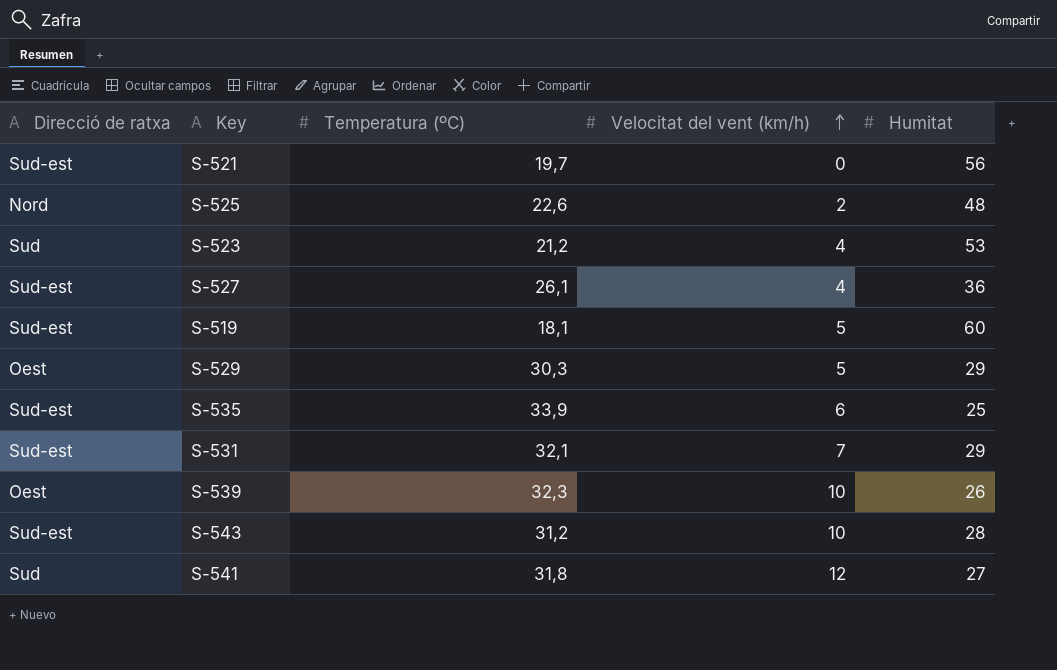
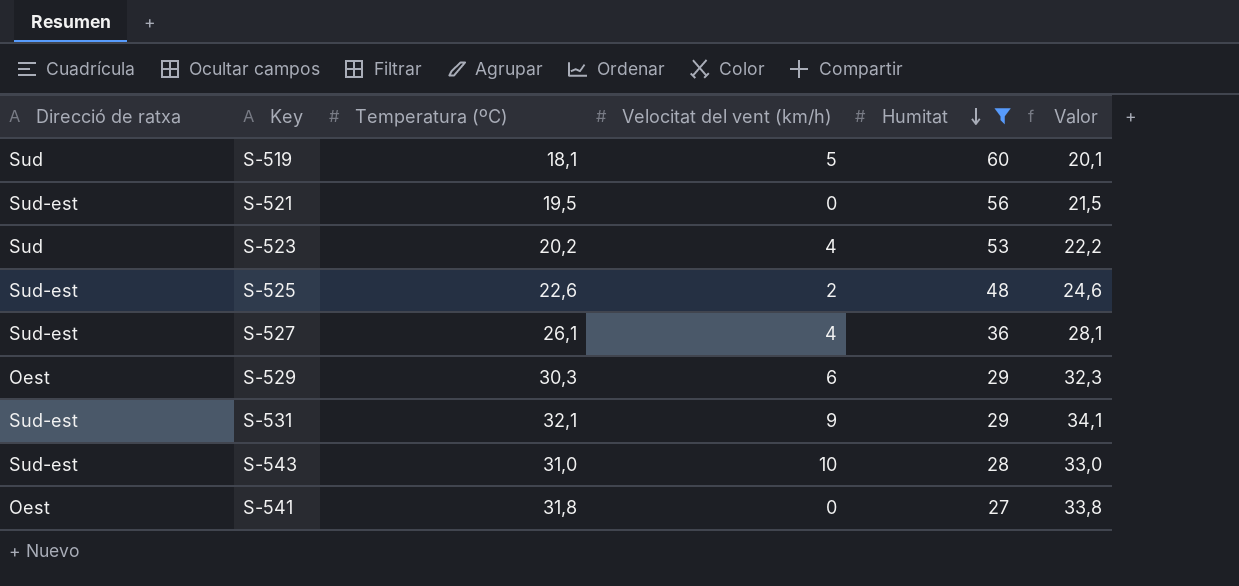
filter: none -> Humitat >= 27
row order: Velocitat del vent (km/h) ascending -> Humitat descending
column Valor | formula: none -> [Temperatura (ºC)] + 2
S-519 | Direcció de ratxa: Sud-est -> Sud
S-521 | Temperatura (ºC): 19,7 -> 19,5
S-523 | Temperatura (ºC): 21,2 -> 20,2
S-525 | Direcció de ratxa: Nord -> Sud-est
S-529 | Velocitat del vent (km/h): 5 -> 6
S-531 | Velocitat del vent (km/h): 7 -> 9
S-543 | Temperatura (ºC): 31,2 -> 31,0
S-541 | Direcció de ratxa: Sud -> Oest
S-541 | Velocitat del vent (km/h): 12 -> 0

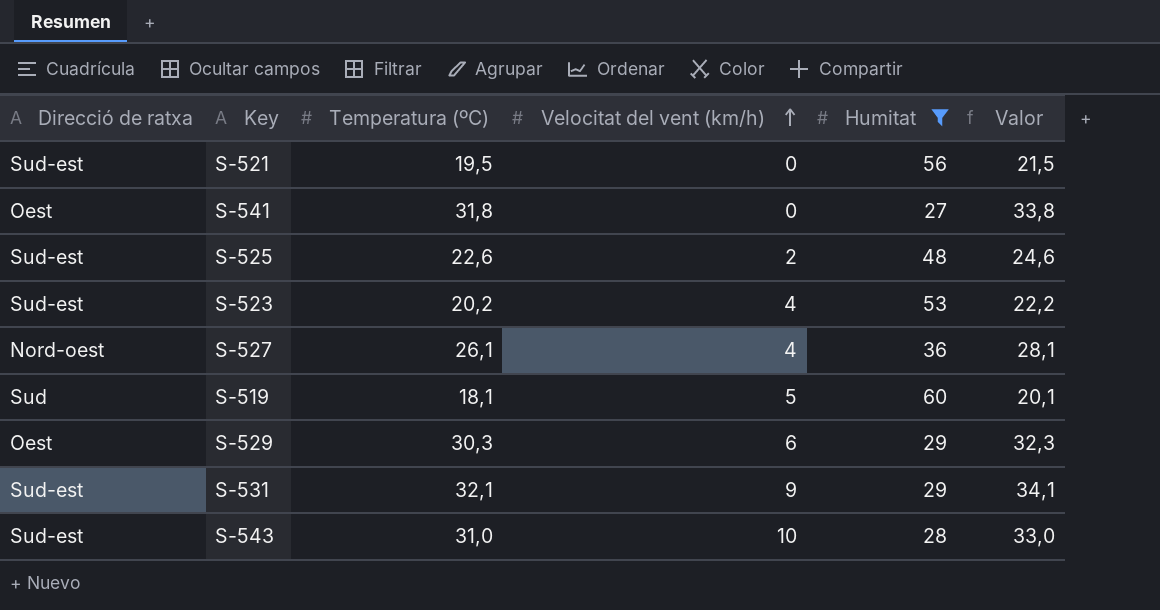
row order: Humitat descending -> Velocitat del vent (km/h) ascending
S-523 | Direcció de ratxa: Sud -> Sud-est
S-527 | Direcció de ratxa: Sud-est -> Nord-oest

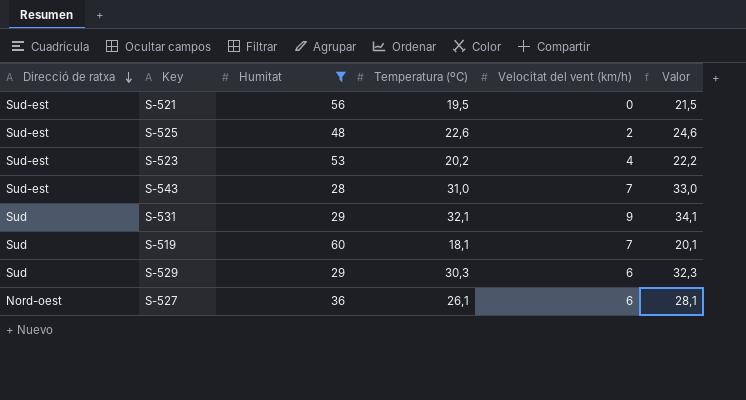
row order: Velocitat del vent (km/h) ascending -> Direcció de ratxa descending
column Humitat | position: 5 -> 3
row S-541: Oest | 31,8 | 0 | 27 | 33,8 -> none
S-543 | Velocitat del vent (km/h): 10 -> 7
S-531 | Direcció de ratxa: Sud-est -> Sud
S-519 | Velocitat del vent (km/h): 5 -> 7
S-529 | Direcció de ratxa: Oest -> Sud
S-527 | Velocitat del vent (km/h): 4 -> 6

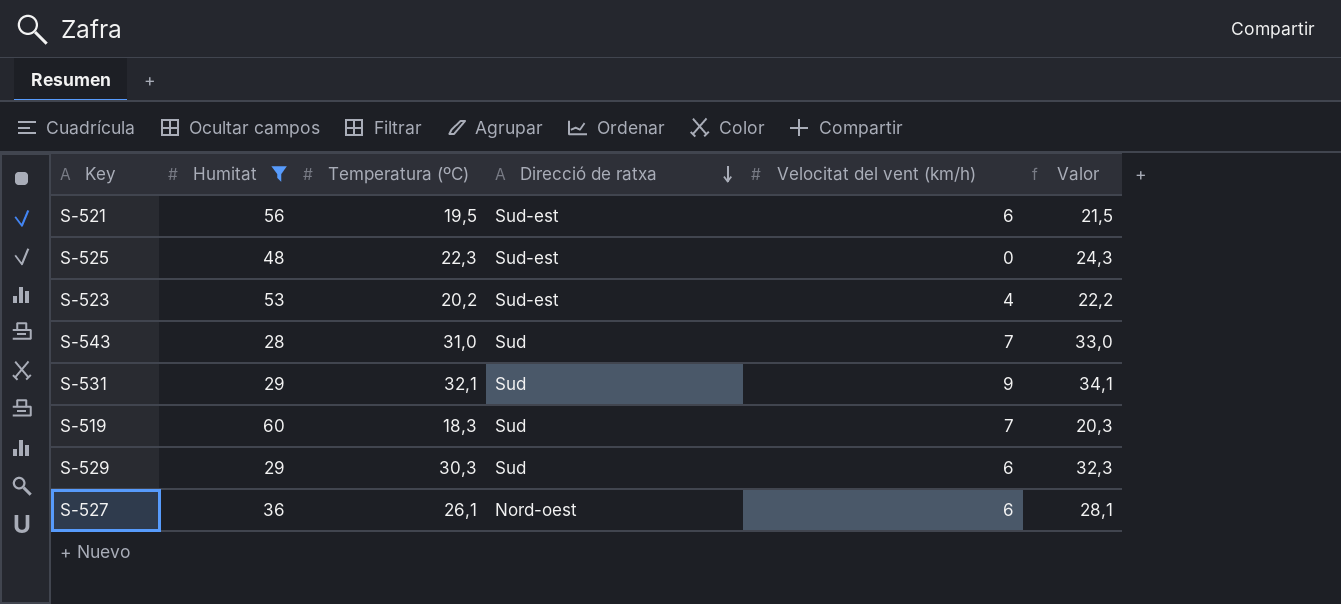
column Direcció de ratxa | position: 1 -> 4
S-521 | Velocitat del vent (km/h): 0 -> 6
S-525 | Temperatura (ºC): 22,6 -> 22,3
S-525 | Velocitat del vent (km/h): 2 -> 0
S-525 | Valor: 24,6 -> 24,3
S-543 | Direcció de ratxa: Sud-est -> Sud
S-519 | Temperatura (ºC): 18,1 -> 18,3
S-519 | Valor: 20,1 -> 20,3

